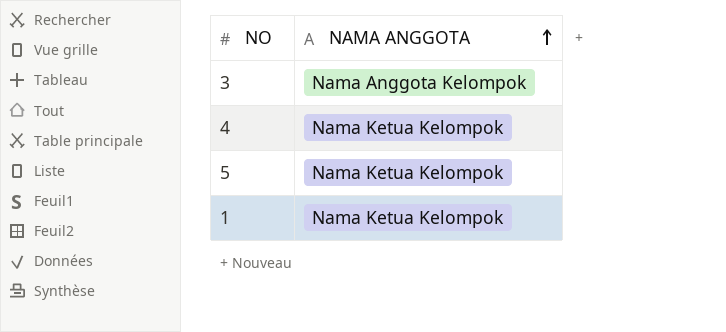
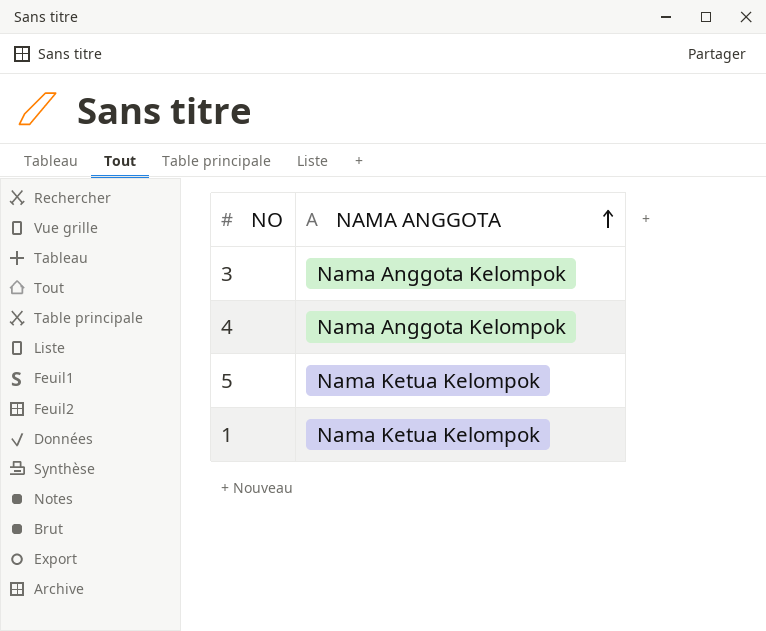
4 | NAMA ANGGOTA: Nama Ketua Kelompok -> Nama Anggota Kelompok

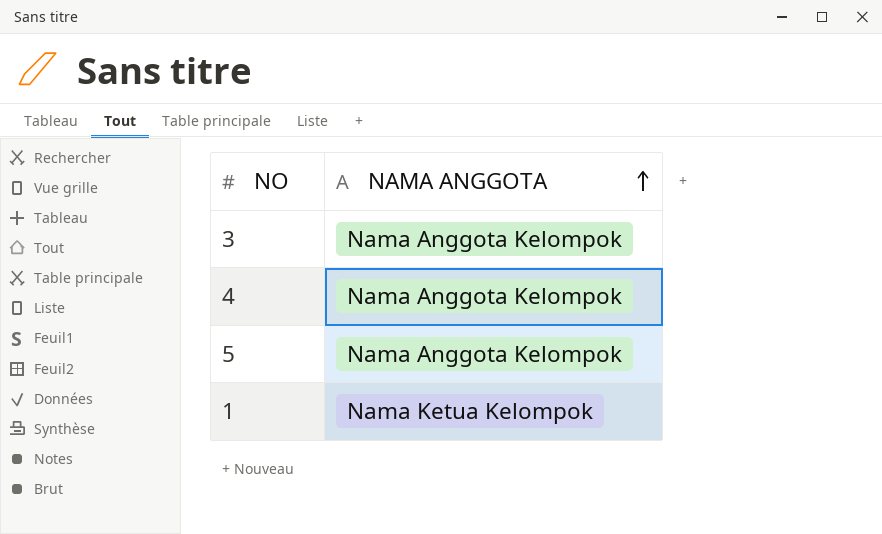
5 | NAMA ANGGOTA: Nama Ketua Kelompok -> Nama Anggota Kelompok

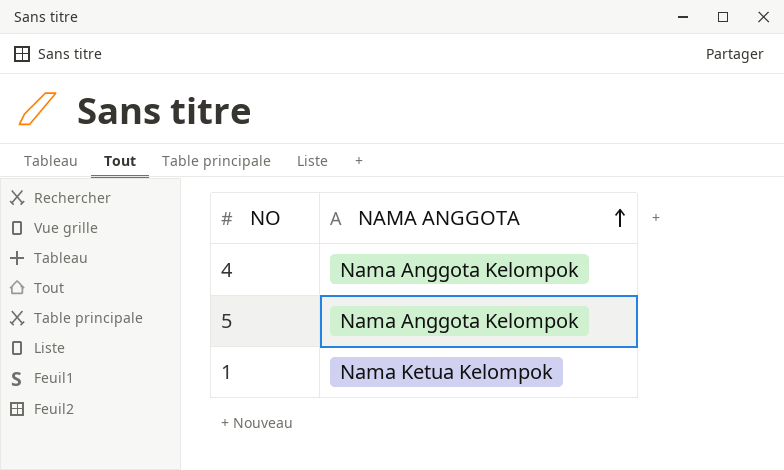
row 3: Nama Anggota Kelompok -> none

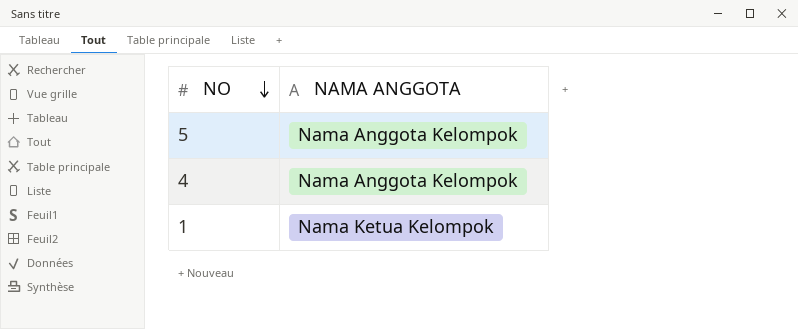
row order: NAMA ANGGOTA ascending -> NO descending

